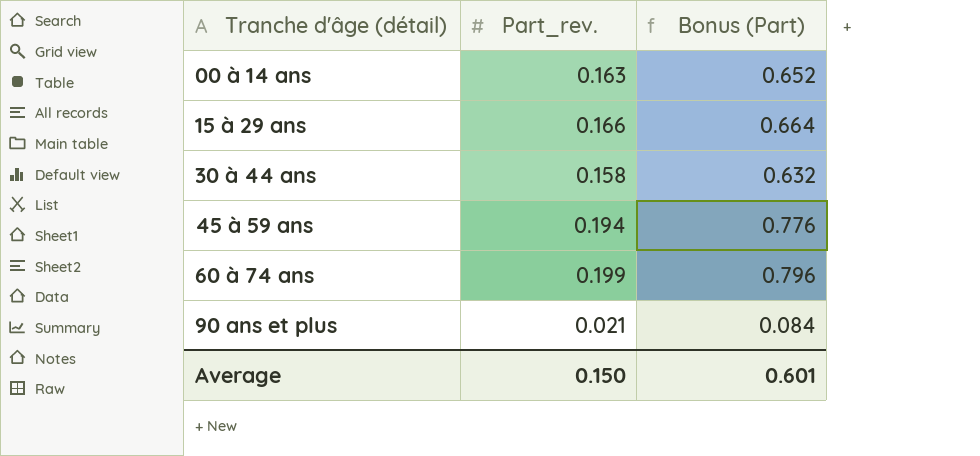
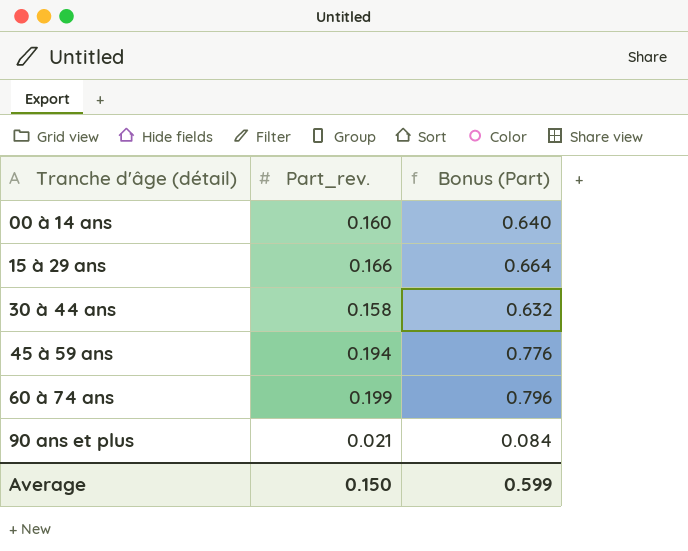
00 à 14 ans | Part_rev.: 0.163 -> 0.160
00 à 14 ans | Bonus (Part): 0.652 -> 0.640
Average | Bonus (Part): 0.601 -> 0.599

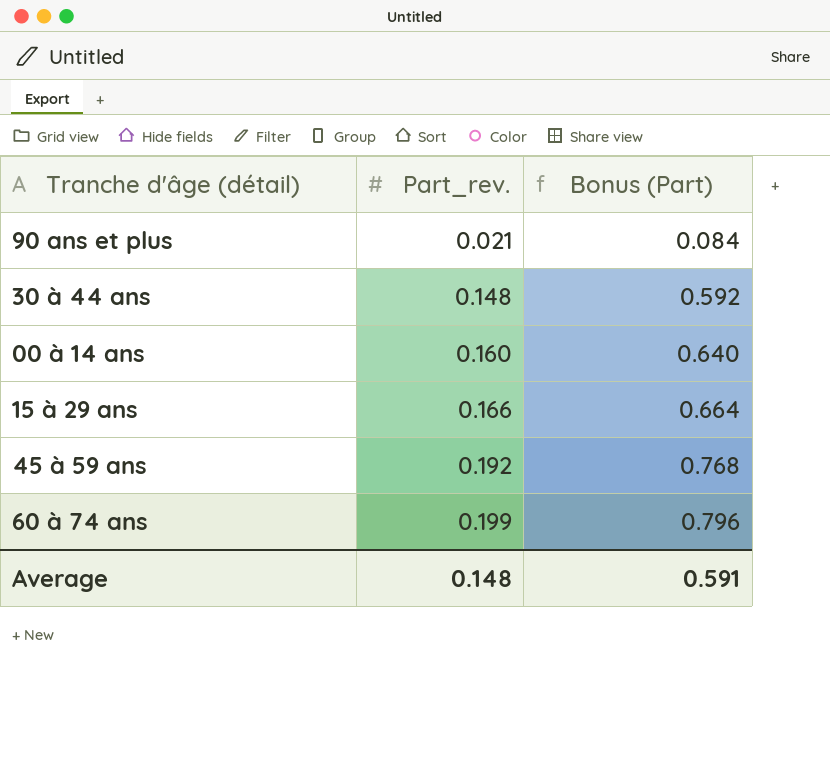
row order: Tranche d'âge (détail) ascending -> Part_rev. ascending
30 à 44 ans | Part_rev.: 0.158 -> 0.148
30 à 44 ans | Bonus (Part): 0.632 -> 0.592
45 à 59 ans | Part_rev.: 0.194 -> 0.192
45 à 59 ans | Bonus (Part): 0.776 -> 0.768
Average | Part_rev.: 0.150 -> 0.148
Average | Bonus (Part): 0.599 -> 0.591

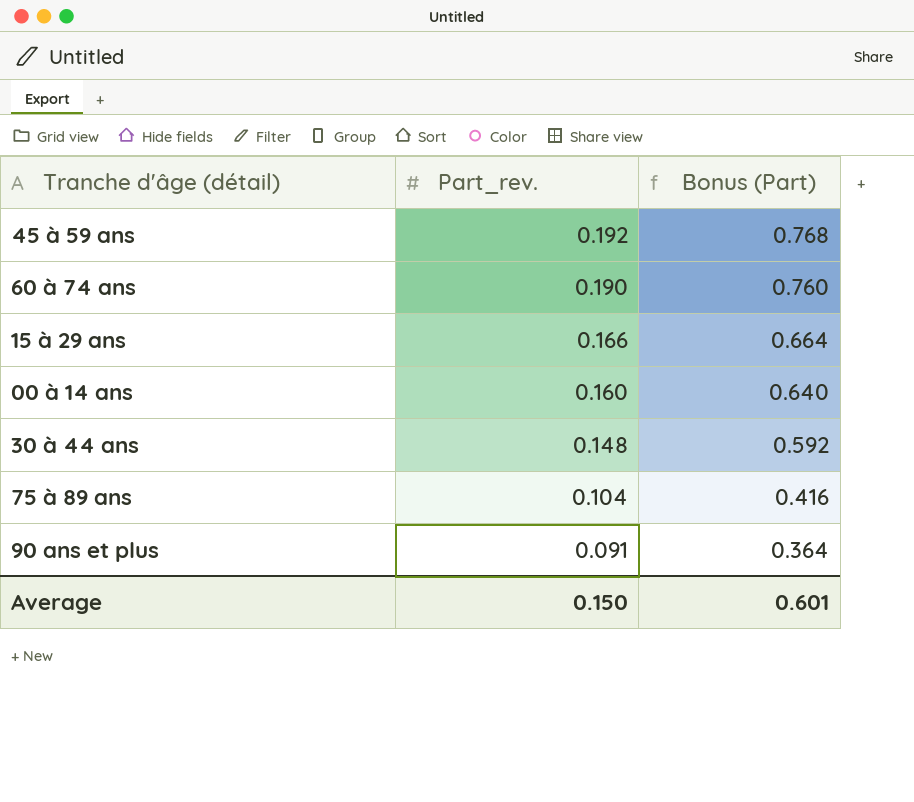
row order: Part_rev. ascending -> Part_rev. descending
60 à 74 ans | Part_rev.: 0.199 -> 0.190
60 à 74 ans | Bonus (Part): 0.796 -> 0.760
row 75 à 89 ans: none -> 0.104 | 0.416
90 ans et plus | Part_rev.: 0.021 -> 0.091
90 ans et plus | Bonus (Part): 0.084 -> 0.364
Average | Part_rev.: 0.148 -> 0.150
Average | Bonus (Part): 0.591 -> 0.601

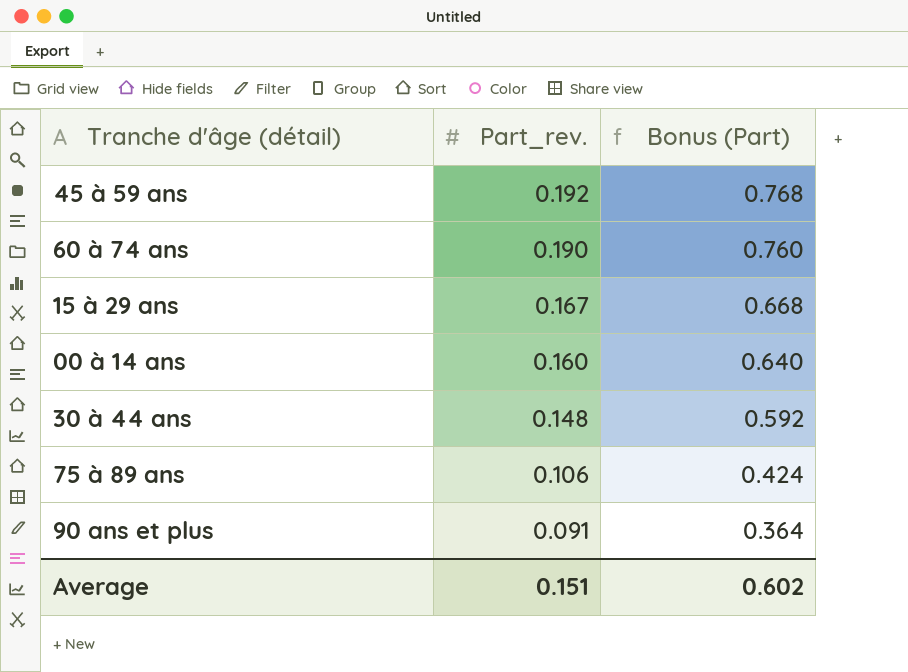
15 à 29 ans | Part_rev.: 0.166 -> 0.167
15 à 29 ans | Bonus (Part): 0.664 -> 0.668
75 à 89 ans | Part_rev.: 0.104 -> 0.106
75 à 89 ans | Bonus (Part): 0.416 -> 0.424
Average | Part_rev.: 0.150 -> 0.151
Average | Bonus (Part): 0.601 -> 0.602

